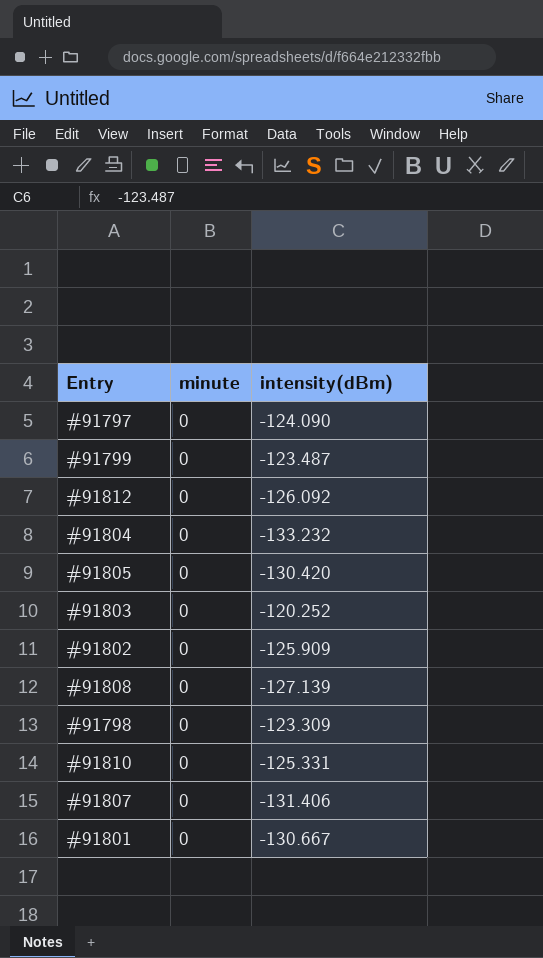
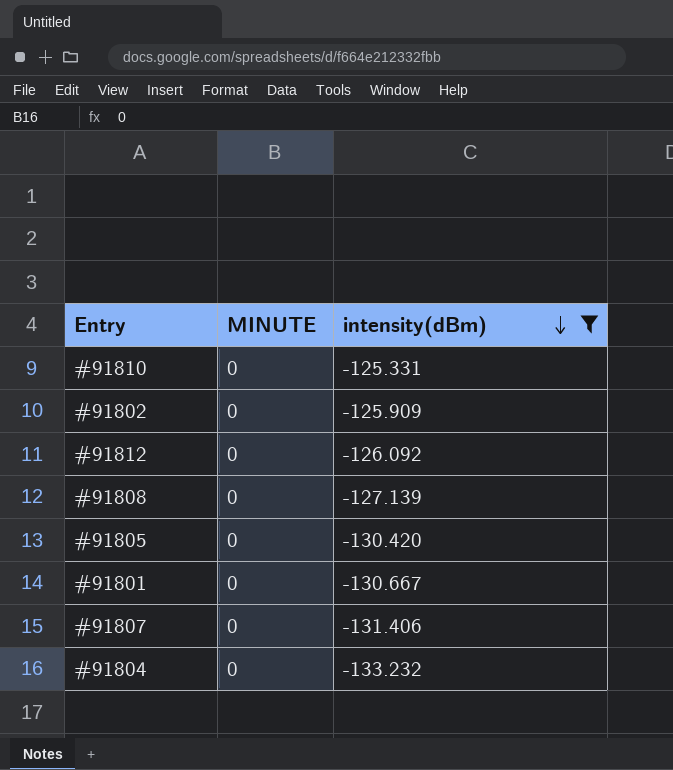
filter: none -> intensity(dBm) <= -125.331
row order: none -> intensity(dBm) descending
column name: minute -> MINUTE

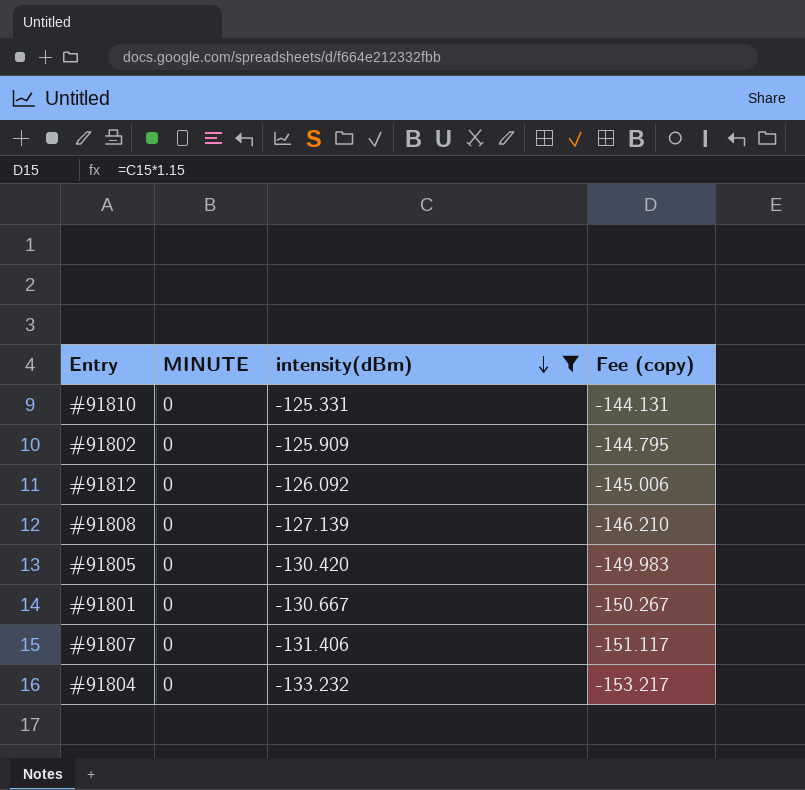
column Fee (copy) | formula: none -> [intensity(dBm)] * 1.15

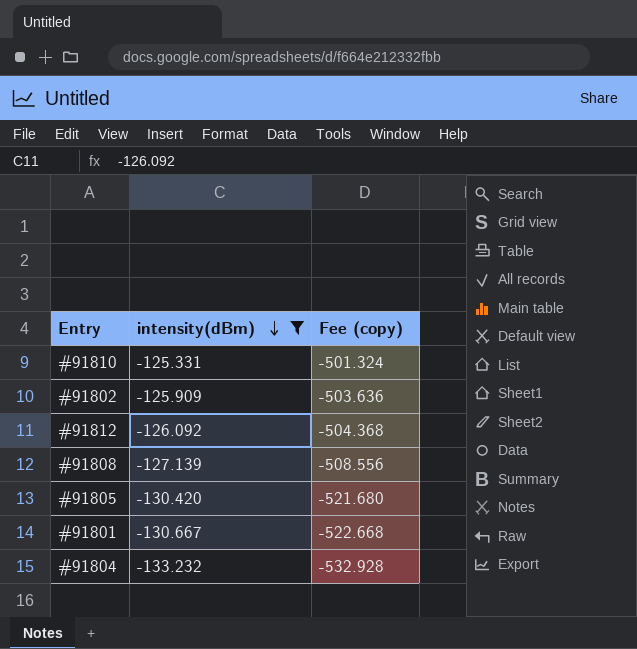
column MINUTE | position: 2 -> none
column Fee (copy) | formula: [intensity(dBm)] * 1.15 -> [intensity(dBm)] * 4
row #91807: 0 | -131.406 | -151.117 -> none

